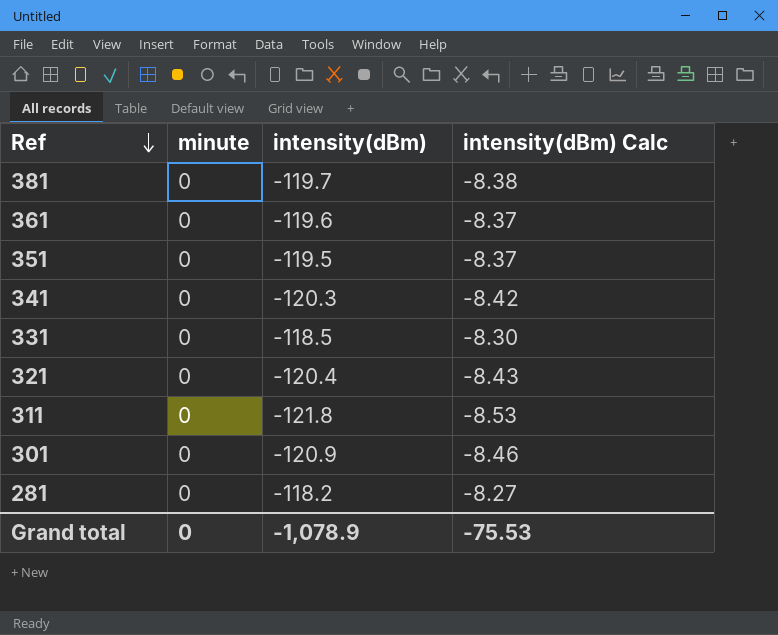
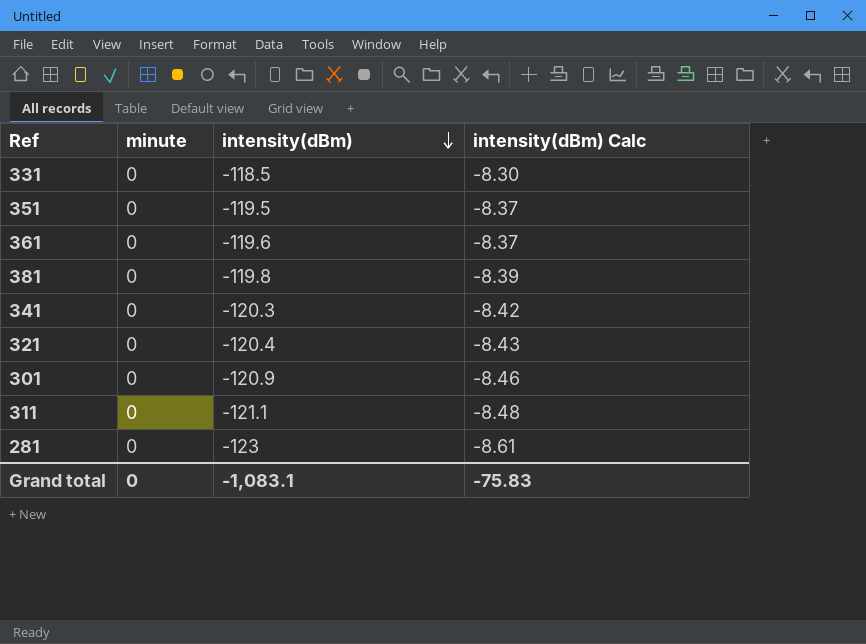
row order: Ref descending -> intensity(dBm) descending
381 | intensity(dBm): -119.7 -> -119.8
381 | intensity(dBm) Calc: -8.38 -> -8.39
311 | intensity(dBm): -121.8 -> -121.1
311 | intensity(dBm) Calc: -8.53 -> -8.48
281 | intensity(dBm): -118.2 -> -123
281 | intensity(dBm) Calc: -8.27 -> -8.61
Grand total | intensity(dBm): -1,078.9 -> -1,083.1
Grand total | intensity(dBm) Calc: -75.53 -> -75.83

